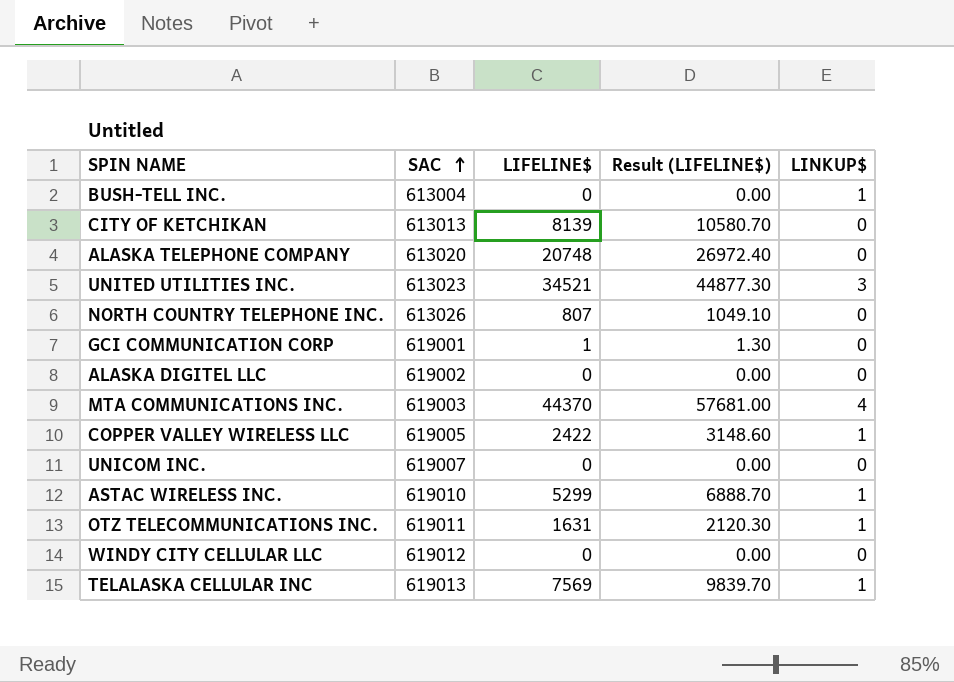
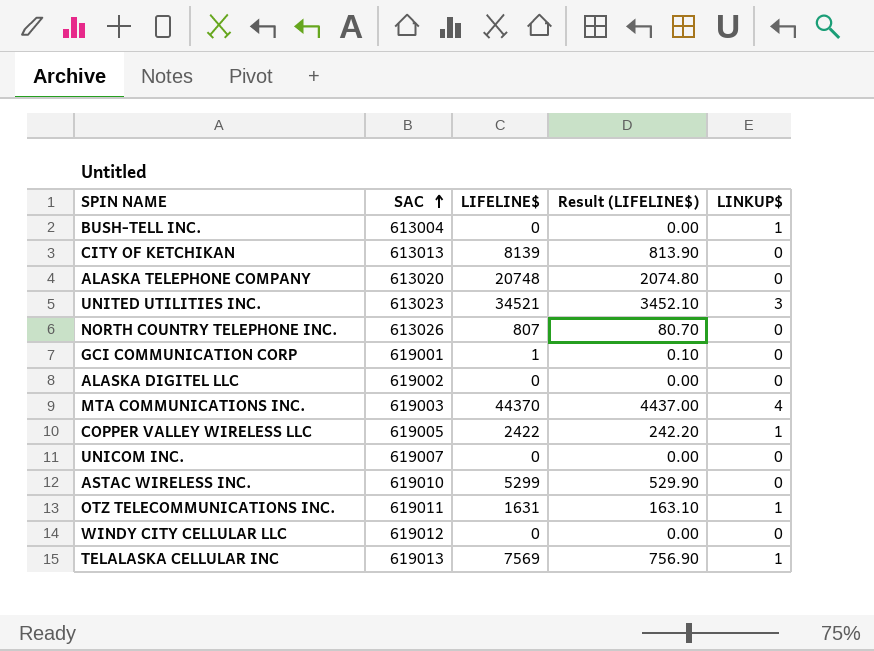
column Result (LIFELINE$) | formula: [LIFELINE$] * 1.3 -> [LIFELINE$] * 0.1
ASTAC WIRELESS INC. | LINKUP$: 1 -> 0

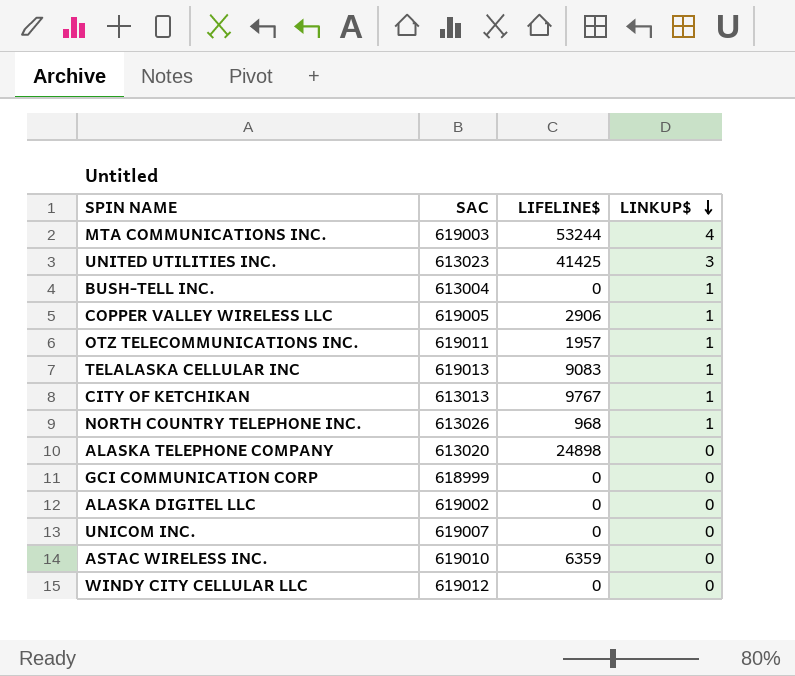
row order: SAC ascending -> LINKUP$ descending
column Result (LIFELINE$) | formula: [LIFELINE$] * 0.1 -> none
MTA COMMUNICATIONS INC. | LIFELINE$: 44370 -> 53244
UNITED UTILITIES INC. | LIFELINE$: 34521 -> 41425
COPPER VALLEY WIRELESS LLC | LIFELINE$: 2422 -> 2906
OTZ TELECOMMUNICATIONS INC. | LIFELINE$: 1631 -> 1957
TELALASKA CELLULAR INC | LIFELINE$: 7569 -> 9083
CITY OF KETCHIKAN | LIFELINE$: 8139 -> 9767
CITY OF KETCHIKAN | LINKUP$: 0 -> 1
NORTH COUNTRY TELEPHONE INC. | LIFELINE$: 807 -> 968
NORTH COUNTRY TELEPHONE INC. | LINKUP$: 0 -> 1
ALASKA TELEPHONE COMPANY | LIFELINE$: 20748 -> 24898
GCI COMMUNICATION CORP | SAC: 619001 -> 618999
GCI COMMUNICATION CORP | LIFELINE$: 1 -> 0
ASTAC WIRELESS INC. | LIFELINE$: 5299 -> 6359

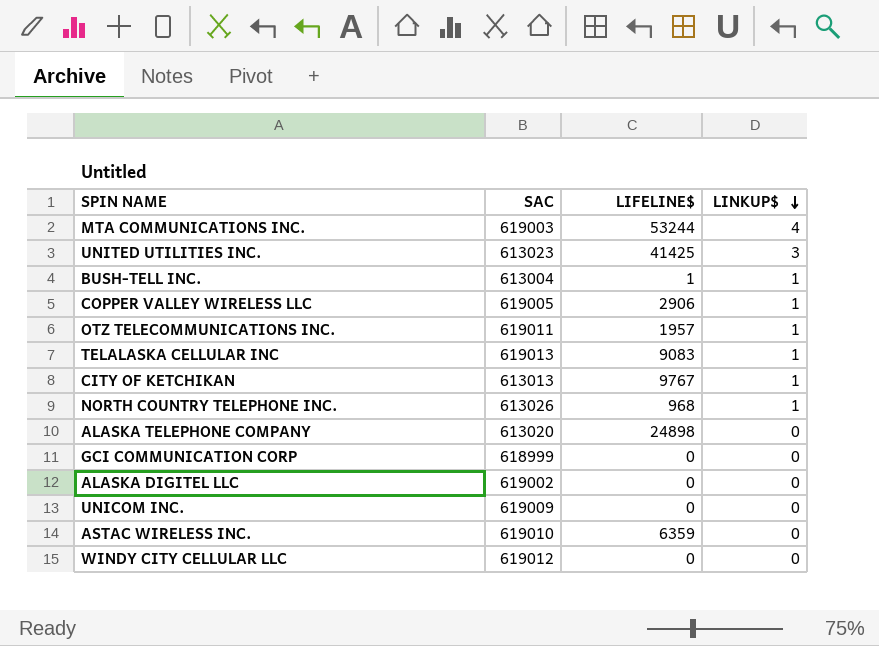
BUSH-TELL INC. | LIFELINE$: 0 -> 1
UNICOM INC. | SAC: 619007 -> 619009

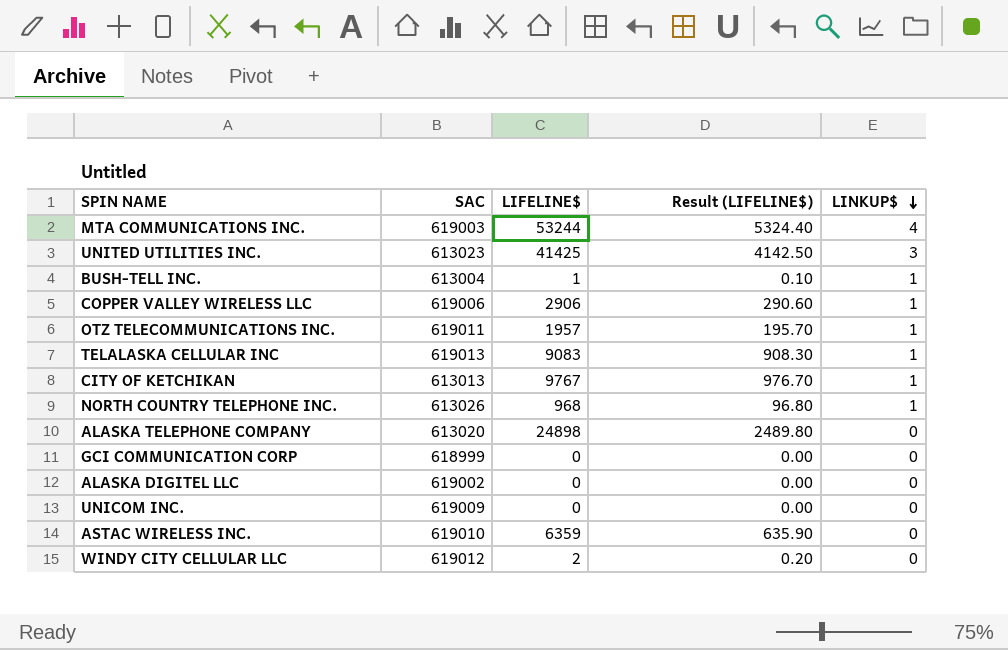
column Result (LIFELINE$) | formula: none -> [LIFELINE$] * 0.1
COPPER VALLEY WIRELESS LLC | SAC: 619005 -> 619006
WINDY CITY CELLULAR LLC | LIFELINE$: 0 -> 2

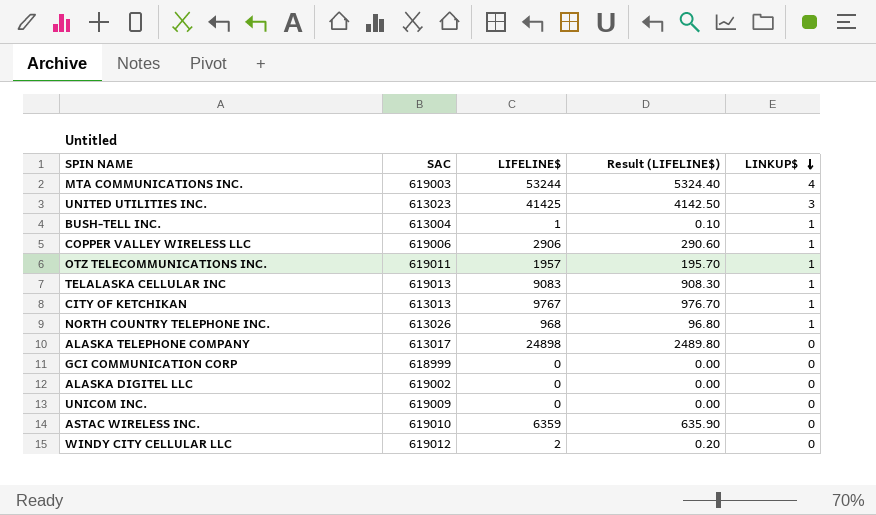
ALASKA TELEPHONE COMPANY | SAC: 613020 -> 613017

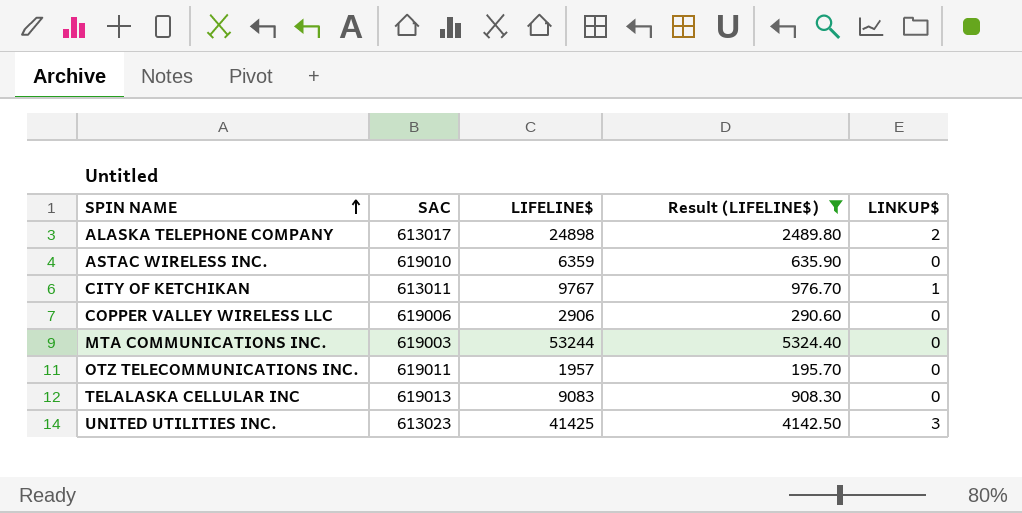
filter: none -> Result (LIFELINE$) >= 195.70
row order: LINKUP$ descending -> SPIN NAME ascending
ALASKA TELEPHONE COMPANY | LINKUP$: 0 -> 2
CITY OF KETCHIKAN | SAC: 613013 -> 613011
COPPER VALLEY WIRELESS LLC | LINKUP$: 1 -> 0
MTA COMMUNICATIONS INC. | LINKUP$: 4 -> 0
OTZ TELECOMMUNICATIONS INC. | LINKUP$: 1 -> 0
TELALASKA CELLULAR INC | LINKUP$: 1 -> 0

